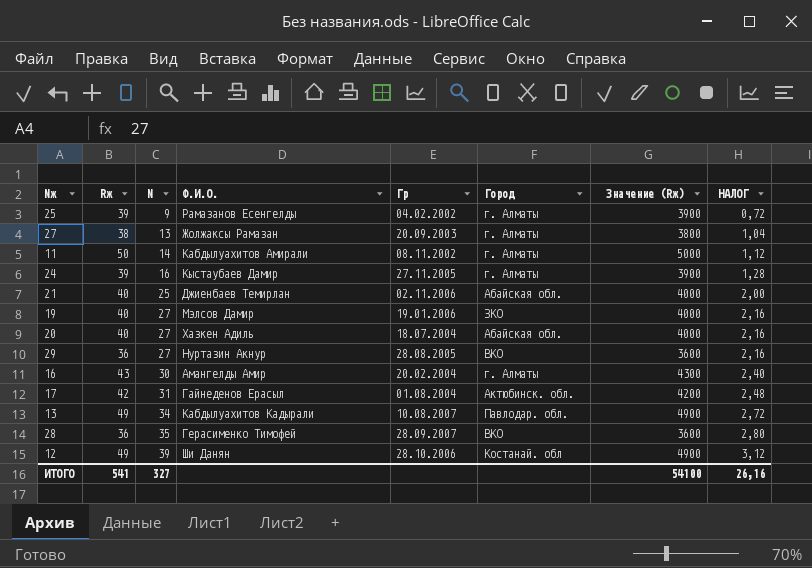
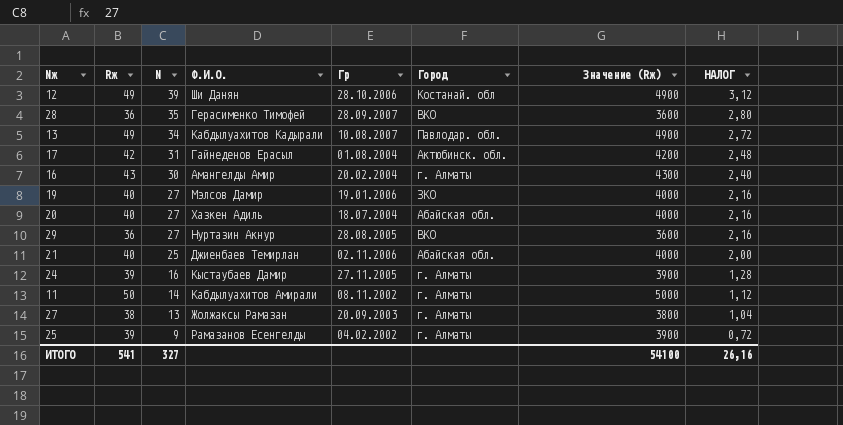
row order: N ascending -> N descending

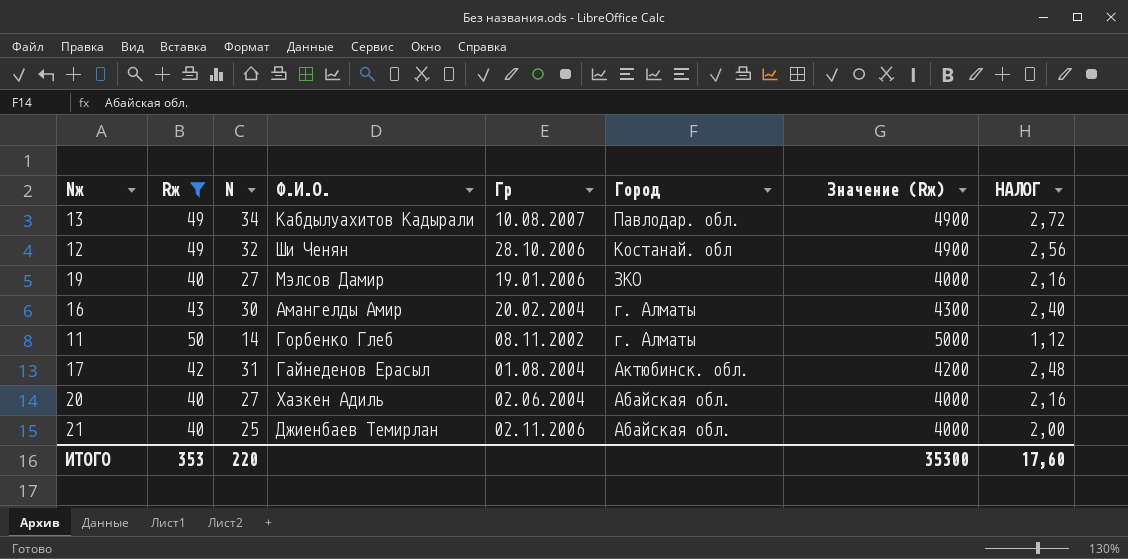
filter: none -> Rж >= 40
row order: N descending -> Город descending
12 | N: 39 -> 32
12 | Ф.И.О.: Ши Данян -> Ши Ченян
12 | НАЛОГ: 3,12 -> 2,56
11 | Ф.И.О.: Кабдылуахитов Амирали -> Горбенко Глеб
20 | Гр: 18.07.2004 -> 02.06.2004
ИТОГО | Rж: 541 -> 353
ИТОГО | N: 327 -> 220
ИТОГО | Значение (Rж): 54100 -> 35300
ИТОГО | НАЛОГ: 26,16 -> 17,60

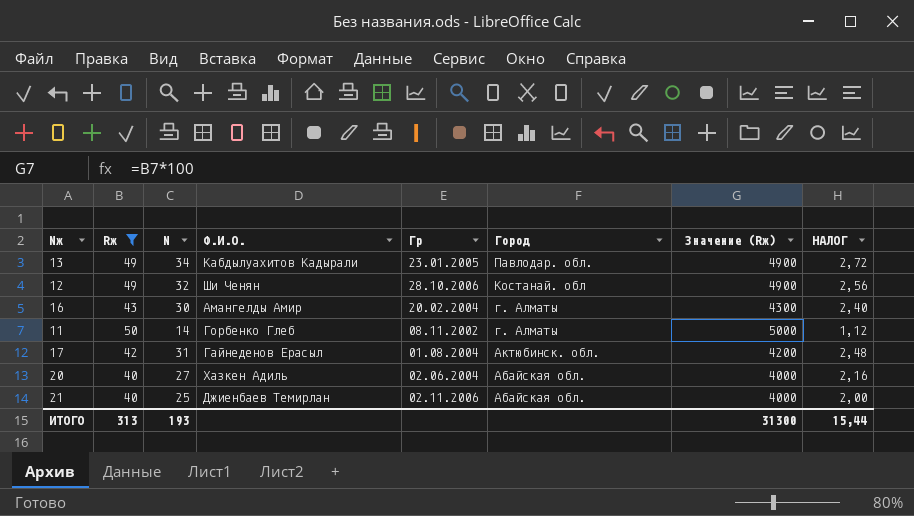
row 19: 40 | 27 | Мэлсов Дамир | 19.01.2006 | ЗКО | 4000 | 2,16 -> none
13 | Гр: 10.08.2007 -> 23.01.2005
ИТОГО | Rж: 353 -> 313
ИТОГО | N: 220 -> 193
ИТОГО | Значение (Rж): 35300 -> 31300
ИТОГО | НАЛОГ: 17,60 -> 15,44

